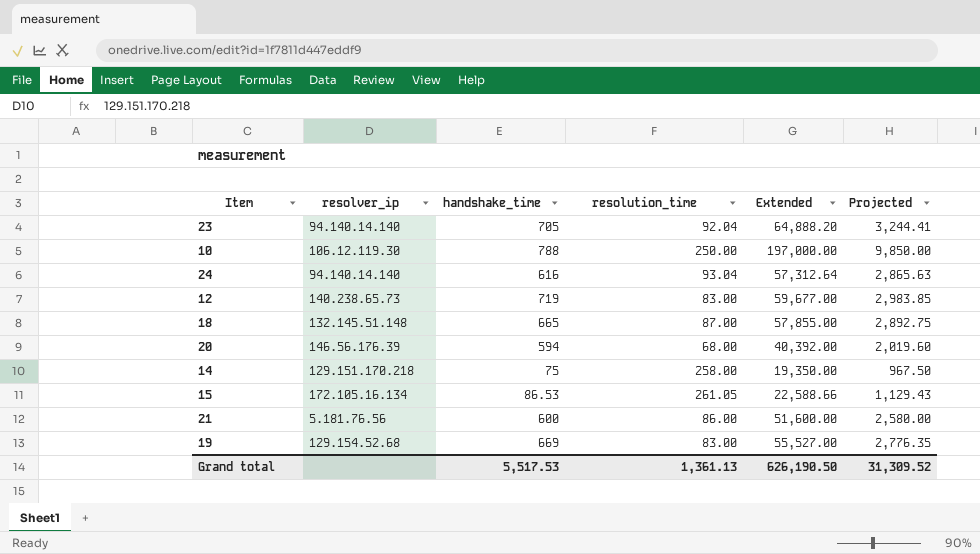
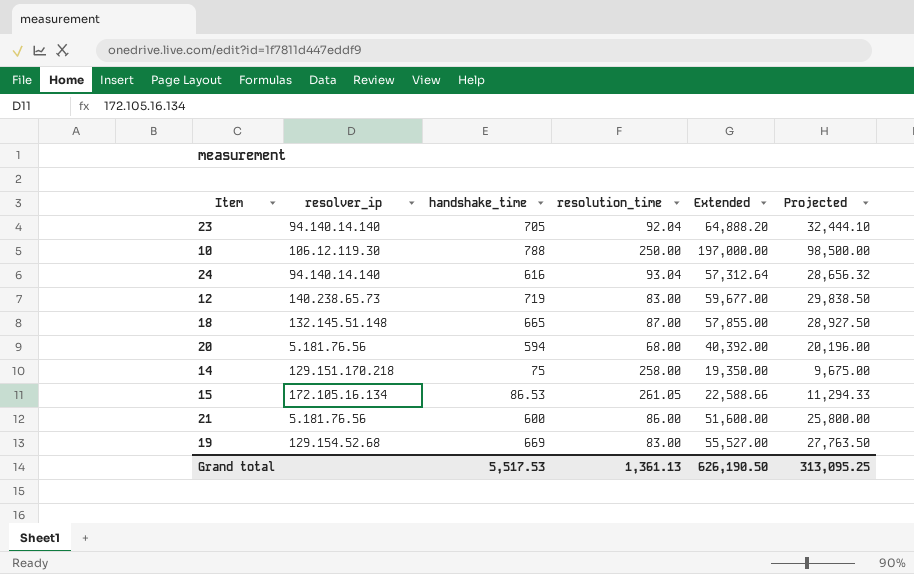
column Projected | formula: [Extended] * 0.05 -> [Extended] * 0.5
20 | resolver_ip: 146.56.176.39 -> 5.181.76.56
Grand total | Projected: 31,309.52 -> 313,095.25

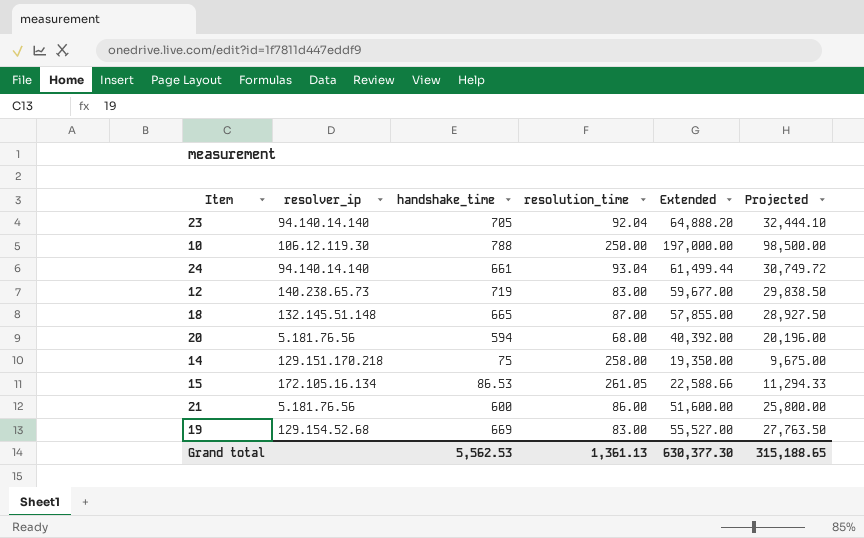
24 | handshake_time: 616 -> 661
24 | Extended: 57,312.64 -> 61,499.44
24 | Projected: 28,656.32 -> 30,749.72
Grand total | handshake_time: 5,517.53 -> 5,562.53
Grand total | Extended: 626,190.50 -> 630,377.30
Grand total | Projected: 313,095.25 -> 315,188.65

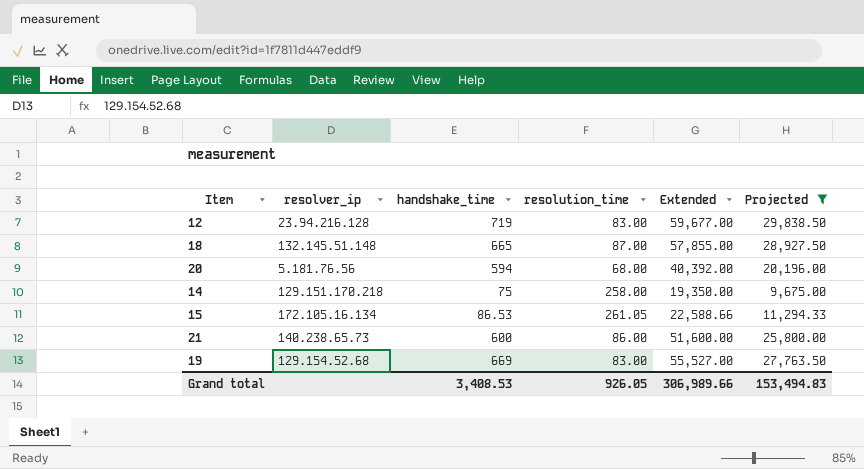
filter: none -> Projected <= 29,838.50
12 | resolver_ip: 140.238.65.73 -> 23.94.216.128
21 | resolver_ip: 5.181.76.56 -> 140.238.65.73
Grand total | handshake_time: 5,562.53 -> 3,408.53
Grand total | resolution_time: 1,361.13 -> 926.05
Grand total | Extended: 630,377.30 -> 306,989.66
Grand total | Projected: 315,188.65 -> 153,494.83

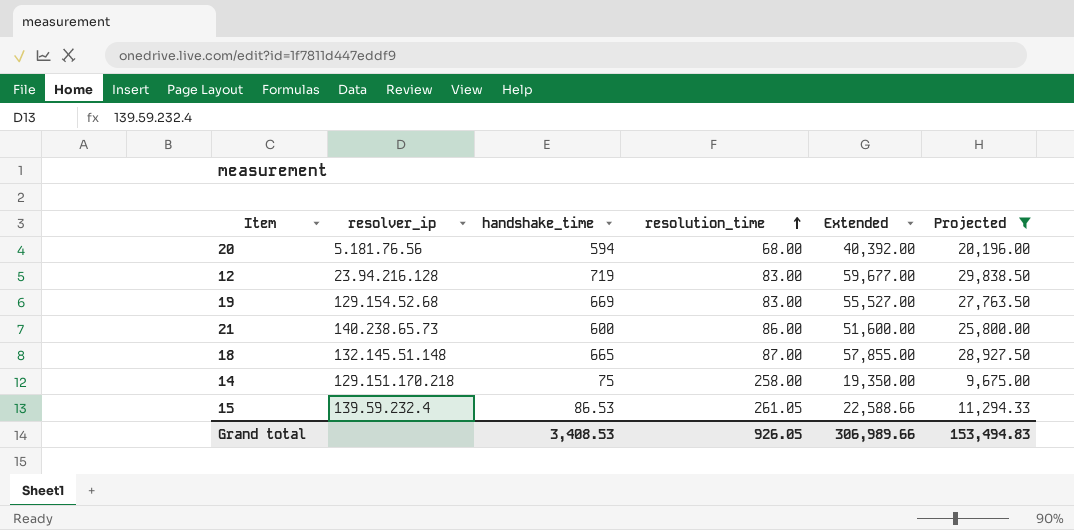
row order: none -> resolution_time ascending
15 | resolver_ip: 172.105.16.134 -> 139.59.232.4

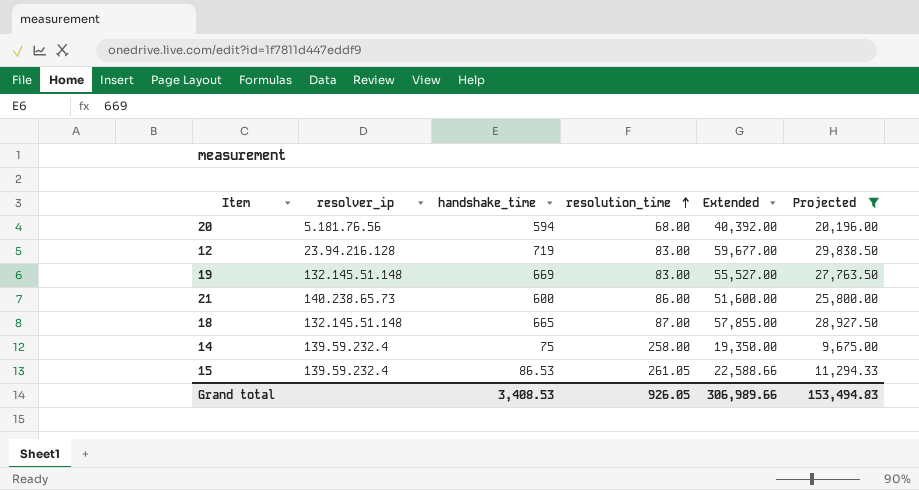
19 | resolver_ip: 129.154.52.68 -> 132.145.51.148
14 | resolver_ip: 129.151.170.218 -> 139.59.232.4

